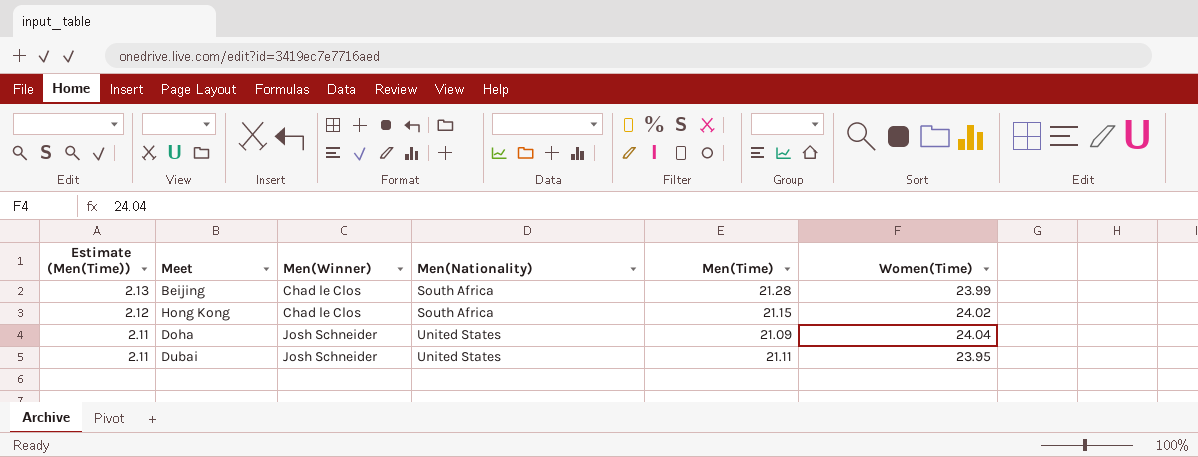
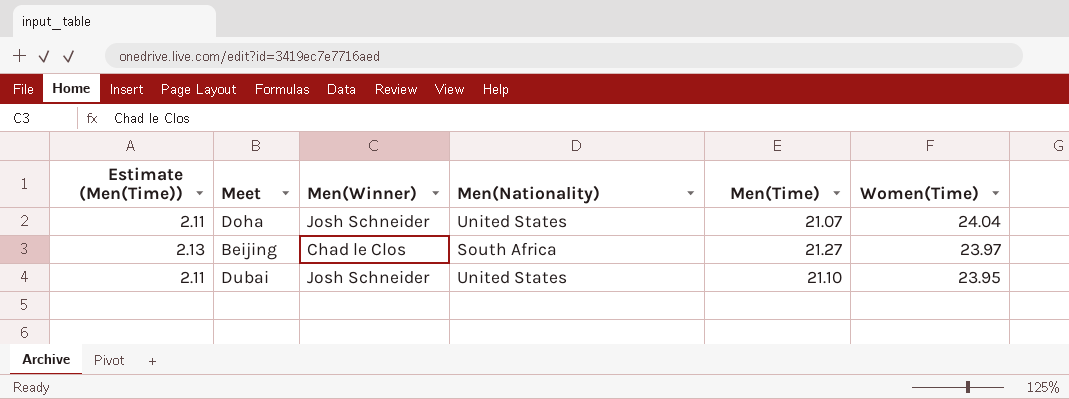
row order: Estimate (Men(Time)) descending -> Women(Time) descending
row Hong Kong: 2.12 | Chad le Clos | South Africa | 21.15 | 24.02 -> none
Doha | Men(Time): 21.09 -> 21.07
Beijing | Men(Time): 21.28 -> 21.27
Beijing | Women(Time): 23.99 -> 23.97
Dubai | Men(Time): 21.11 -> 21.10

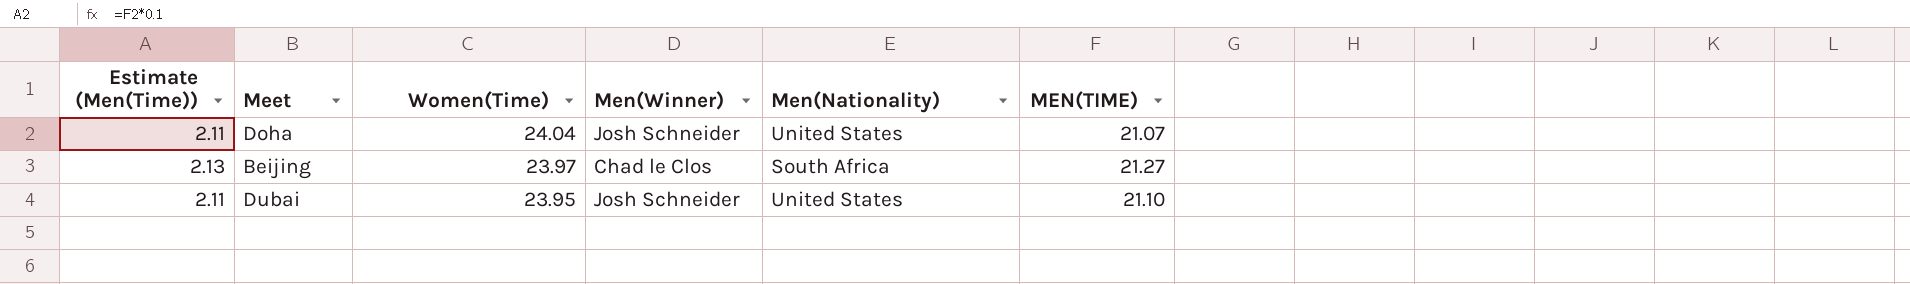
column Women(Time) | position: 6 -> 3
column name: Men(Time) -> MEN(TIME)

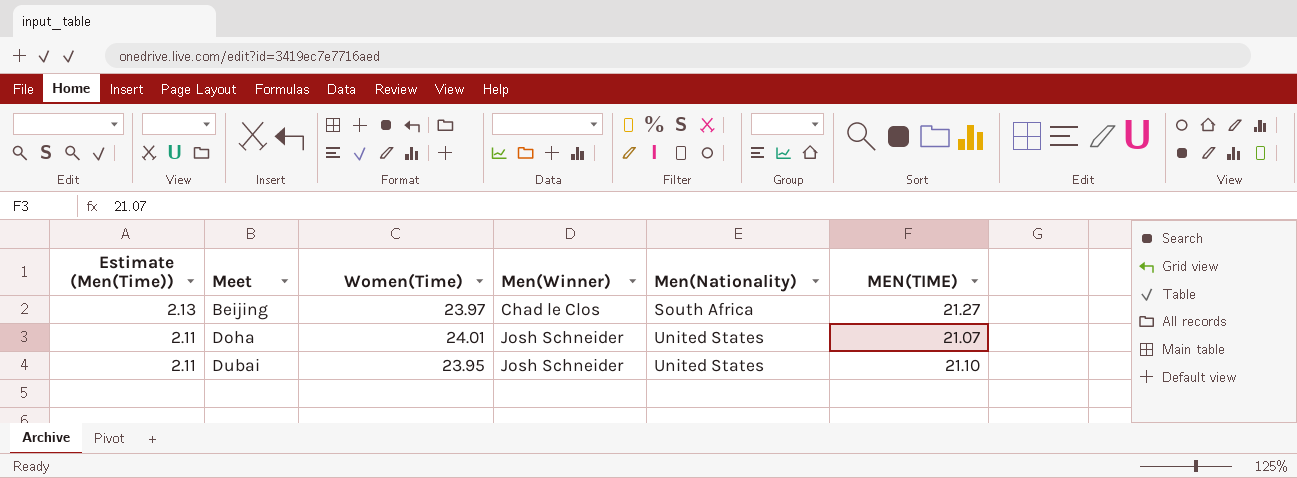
row order: Women(Time) descending -> Estimate (Men(Time)) descending
Doha | Women(Time): 24.04 -> 24.01

